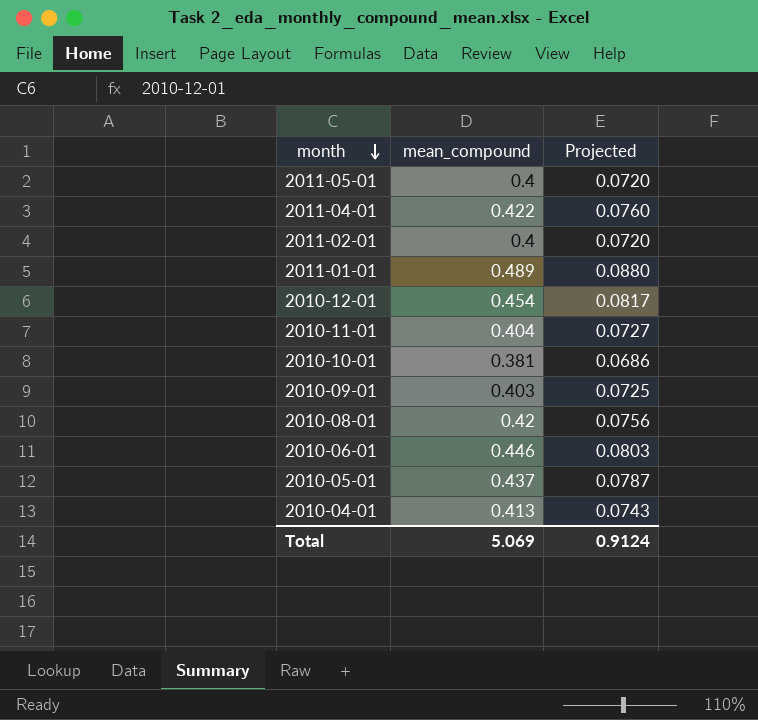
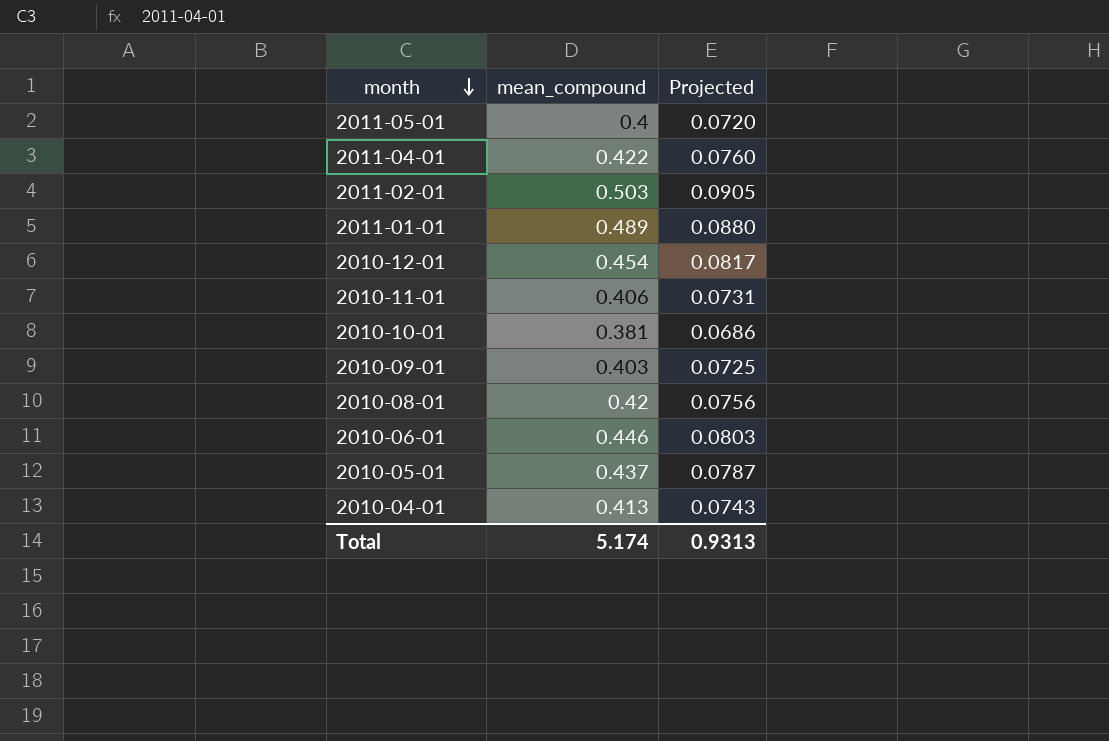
2011-02-01 | mean_compound: 0.4 -> 0.503
2011-02-01 | Projected: 0.0720 -> 0.0905
2010-11-01 | mean_compound: 0.404 -> 0.406
2010-11-01 | Projected: 0.0727 -> 0.0731
Total | mean_compound: 5.069 -> 5.174
Total | Projected: 0.9124 -> 0.9313

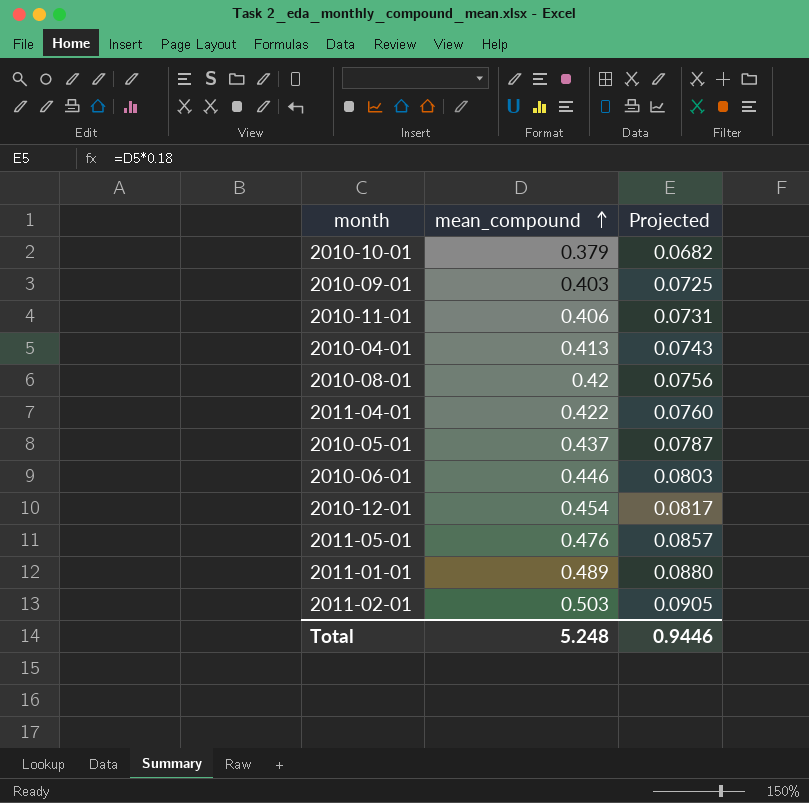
row order: month descending -> mean_compound ascending
2010-10-01 | mean_compound: 0.381 -> 0.379
2010-10-01 | Projected: 0.0686 -> 0.0682
2011-05-01 | mean_compound: 0.4 -> 0.476
2011-05-01 | Projected: 0.0720 -> 0.0857
Total | mean_compound: 5.174 -> 5.248
Total | Projected: 0.9313 -> 0.9446

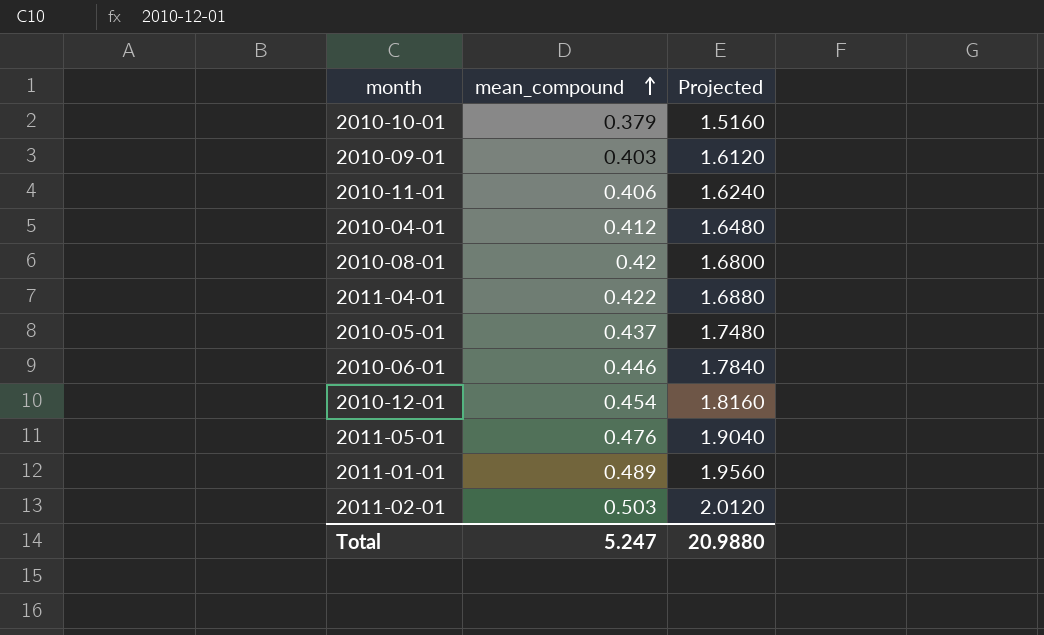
column Projected | formula: [mean_compound] * 0.18 -> [mean_compound] * 4
2010-04-01 | mean_compound: 0.413 -> 0.412
Total | mean_compound: 5.248 -> 5.247
Total | Projected: 0.9446 -> 20.9880

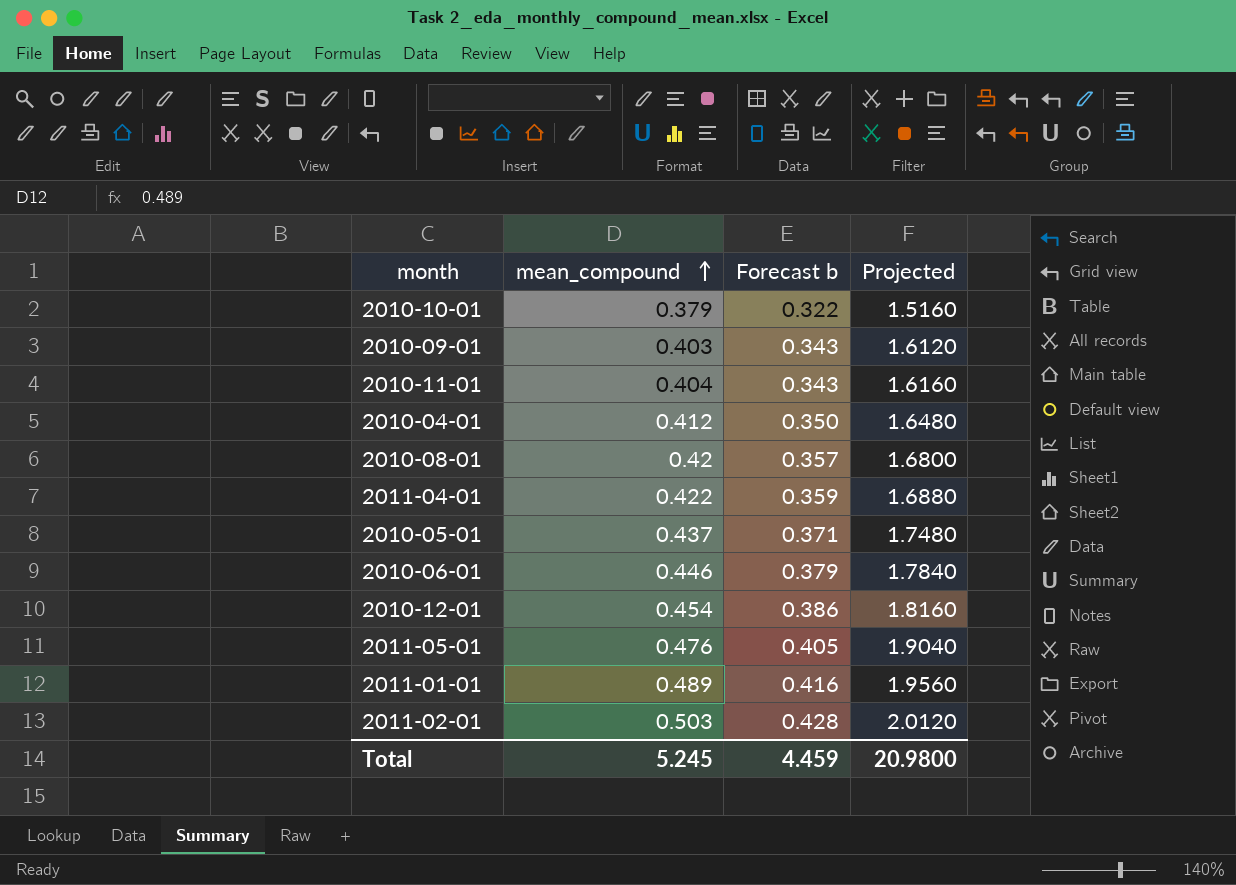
column Forecast b | formula: none -> [mean_compound] * 0.85
2010-11-01 | mean_compound: 0.406 -> 0.404
2010-11-01 | Projected: 1.6240 -> 1.6160
Total | mean_compound: 5.247 -> 5.245
Total | Projected: 20.9880 -> 20.9800

